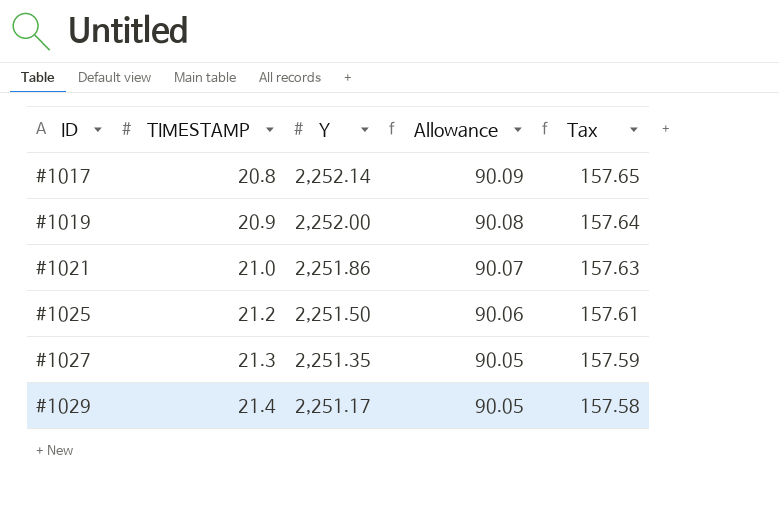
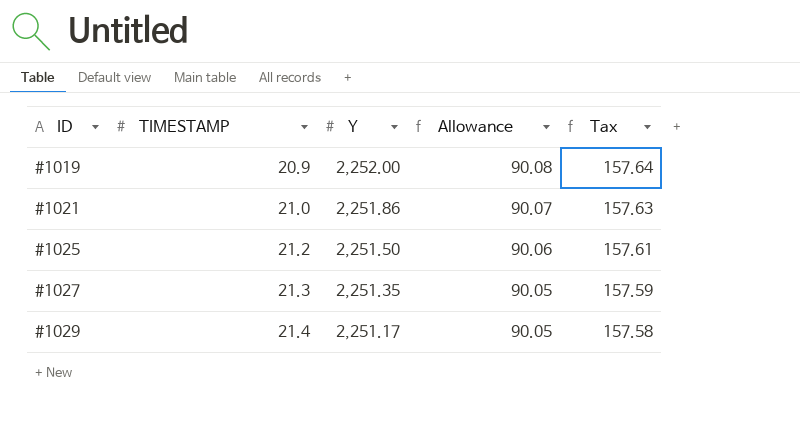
row #1017: 20.8 | 2,252.14 | 90.09 | 157.65 -> none

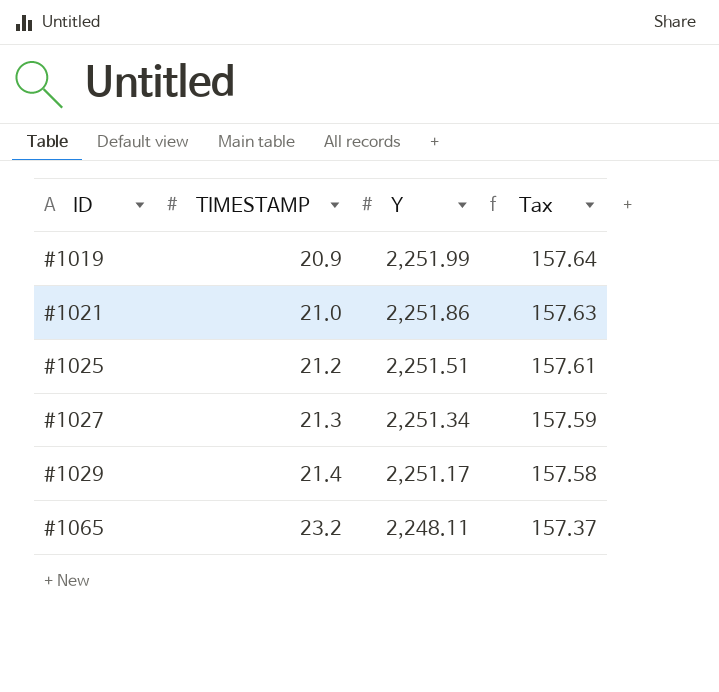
column Allowance | formula: [Y] * 0.04 -> none
#1019 | Y: 2,252.00 -> 2,251.99
#1025 | Y: 2,251.50 -> 2,251.51
#1027 | Y: 2,251.35 -> 2,251.34
row #1065: none -> 23.2 | 2,248.11 | 157.37

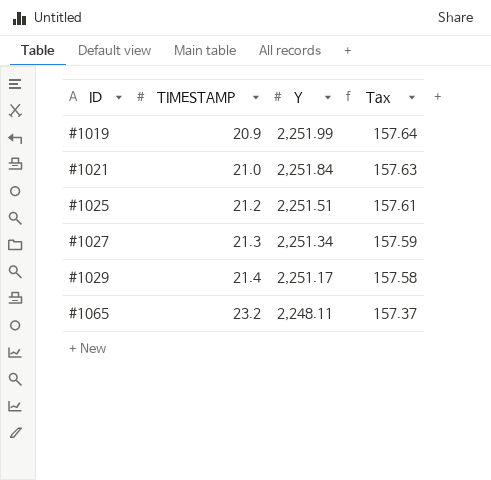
#1021 | Y: 2,251.86 -> 2,251.84

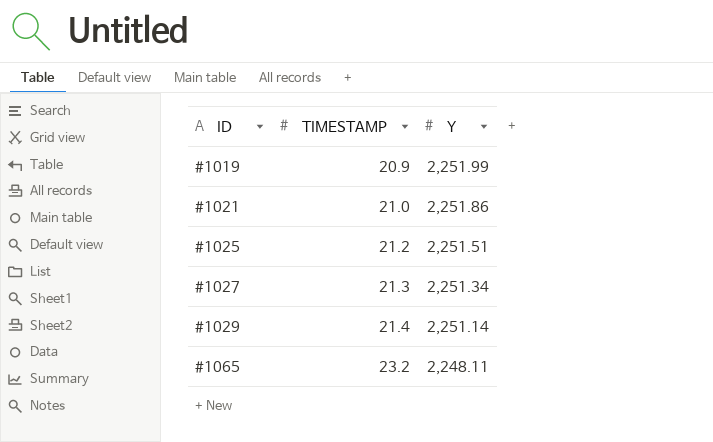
column Tax | formula: [Y] * 0.07 -> none
#1021 | Y: 2,251.84 -> 2,251.86
#1029 | Y: 2,251.17 -> 2,251.14

